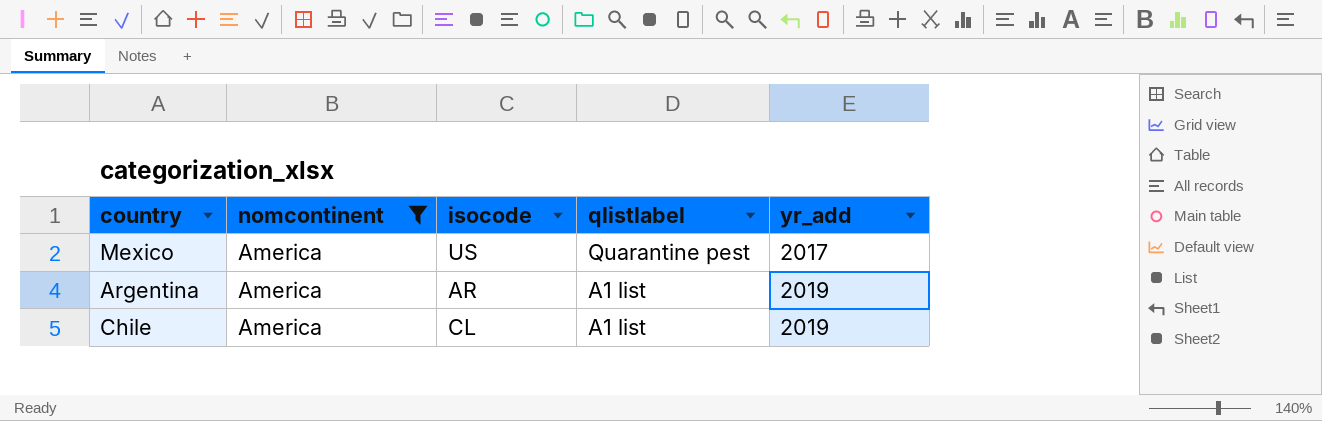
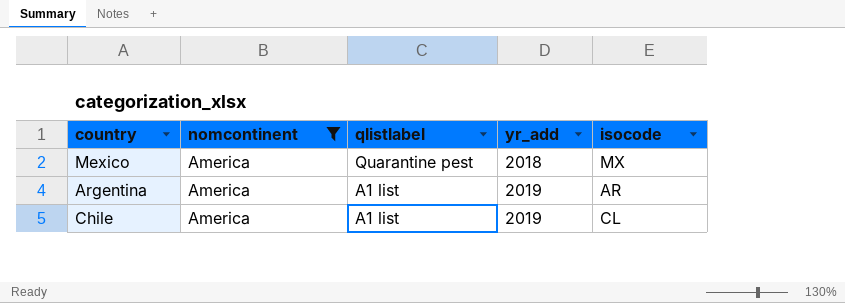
column isocode | position: 3 -> 5
Mexico | yr_add: 2017 -> 2018
Mexico | isocode: US -> MX

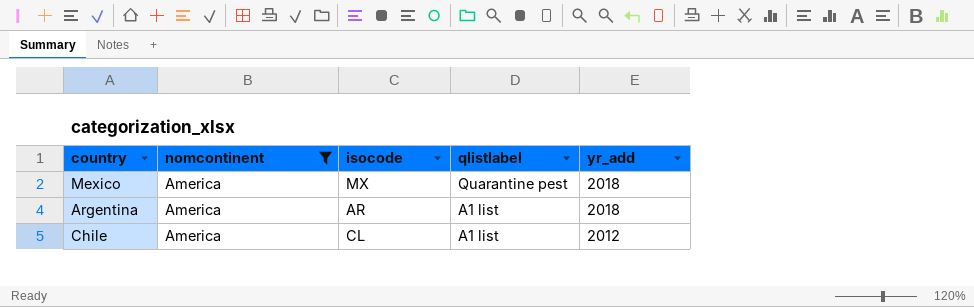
column isocode | position: 5 -> 3
Argentina | yr_add: 2019 -> 2018
Chile | yr_add: 2019 -> 2012

